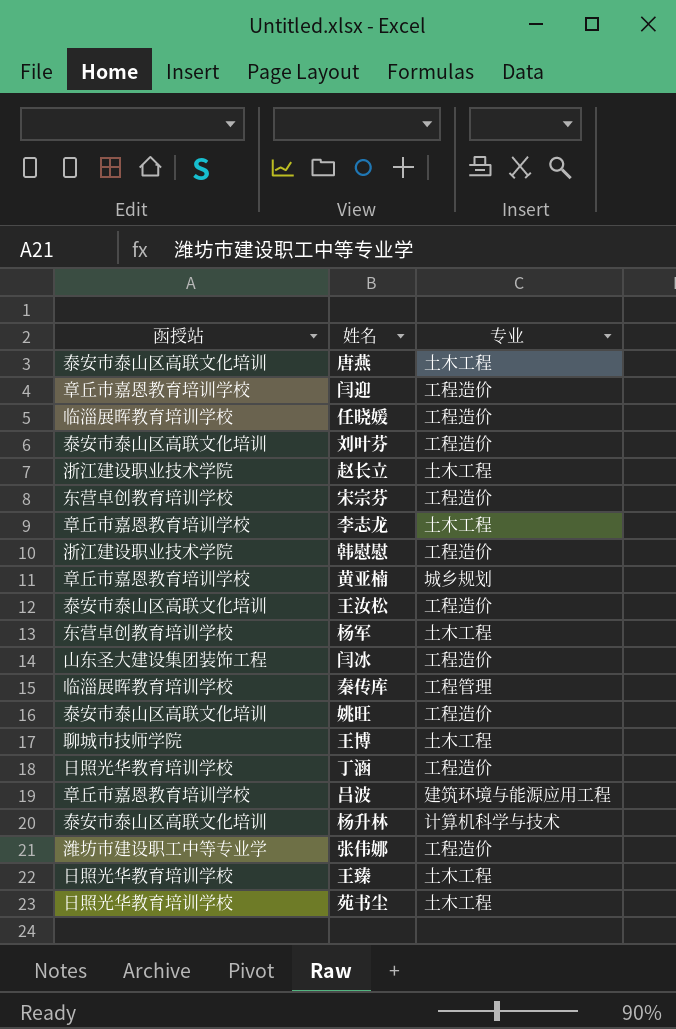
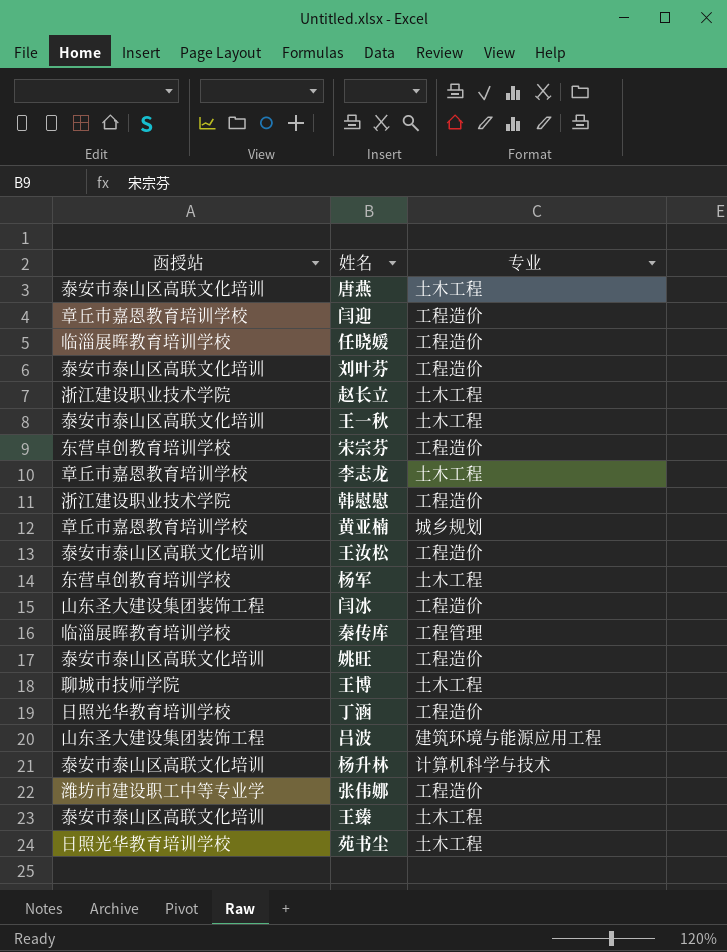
row 王一秋: none -> 泰安市泰山区高联文化培训 | 土木工程
吕波 | 函授站: 章丘市嘉恩教育培训学校 -> 山东圣大建设集团装饰工程
王臻 | 函授站: 日照光华教育培训学校 -> 泰安市泰山区高联文化培训

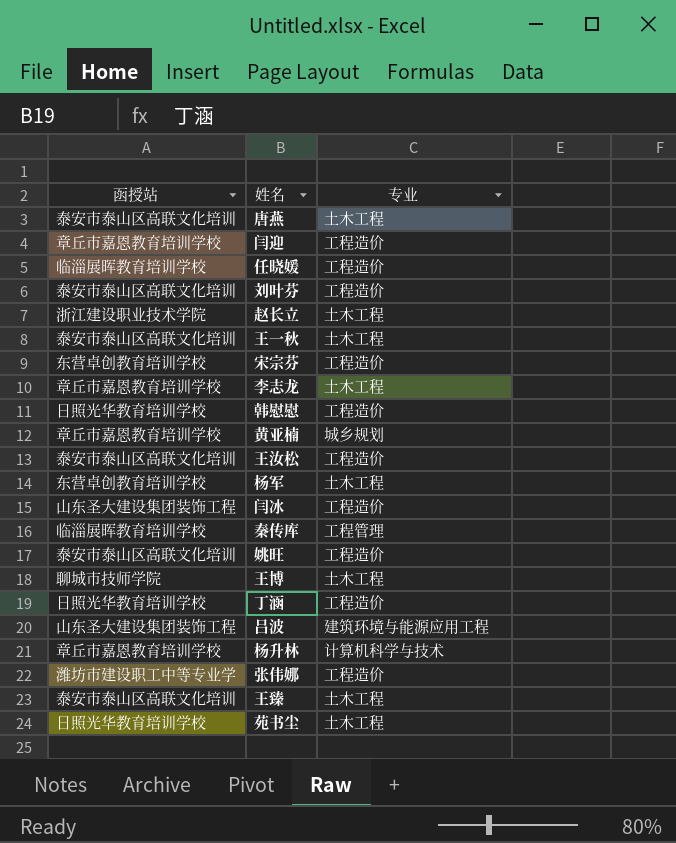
韩慰慰 | 函授站: 浙江建设职业技术学院 -> 日照光华教育培训学校
杨升林 | 函授站: 泰安市泰山区高联文化培训 -> 章丘市嘉恩教育培训学校

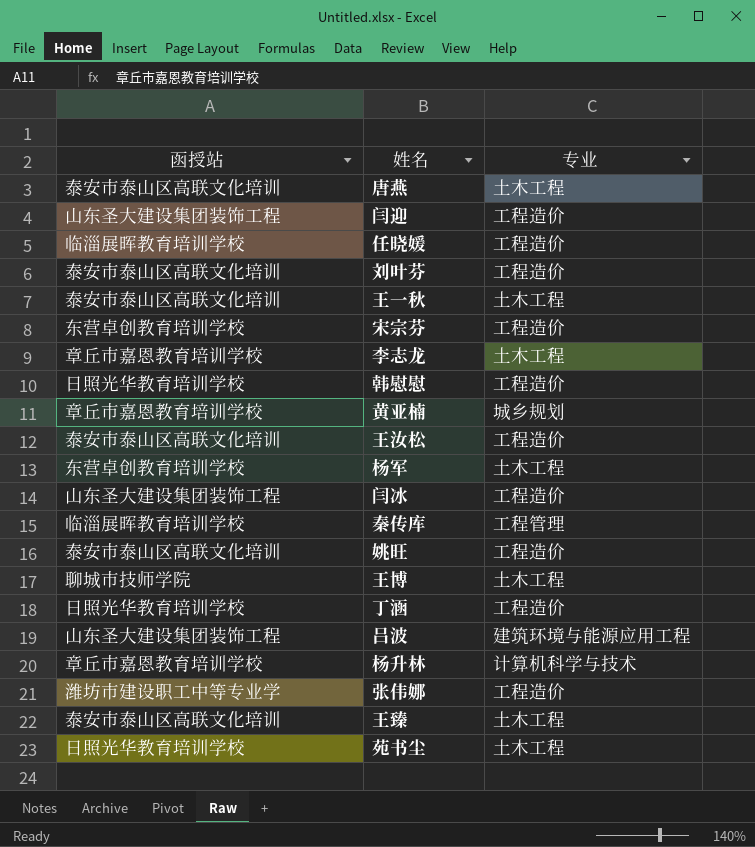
row 赵长立: 浙江建设职业技术学院 | 土木工程 -> none
闫迎 | 函授站: 章丘市嘉恩教育培训学校 -> 山东圣大建设集团装饰工程

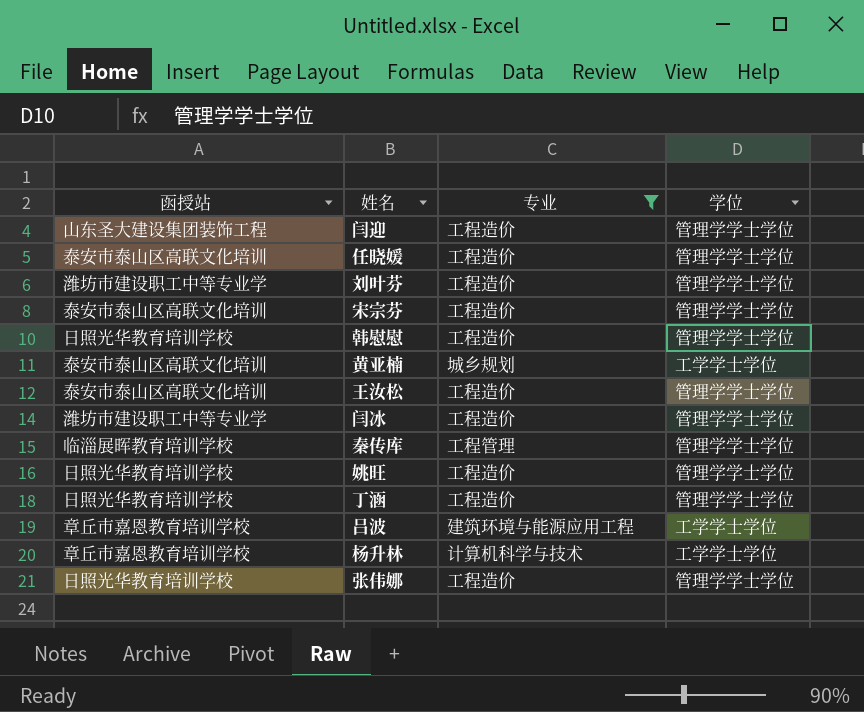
filter: none -> 专业 != 土木工程
column 学位 | position: none -> 4
任晓媛 | 函授站: 临淄展晖教育培训学校 -> 泰安市泰山区高联文化培训
刘叶芬 | 函授站: 泰安市泰山区高联文化培训 -> 潍坊市建设职工中等专业学
宋宗芬 | 函授站: 东营卓创教育培训学校 -> 泰安市泰山区高联文化培训
黄亚楠 | 函授站: 章丘市嘉恩教育培训学校 -> 泰安市泰山区高联文化培训
闫冰 | 函授站: 山东圣大建设集团装饰工程 -> 潍坊市建设职工中等专业学
姚旺 | 函授站: 泰安市泰山区高联文化培训 -> 日照光华教育培训学校
吕波 | 函授站: 山东圣大建设集团装饰工程 -> 章丘市嘉恩教育培训学校
张伟娜 | 函授站: 潍坊市建设职工中等专业学 -> 日照光华教育培训学校

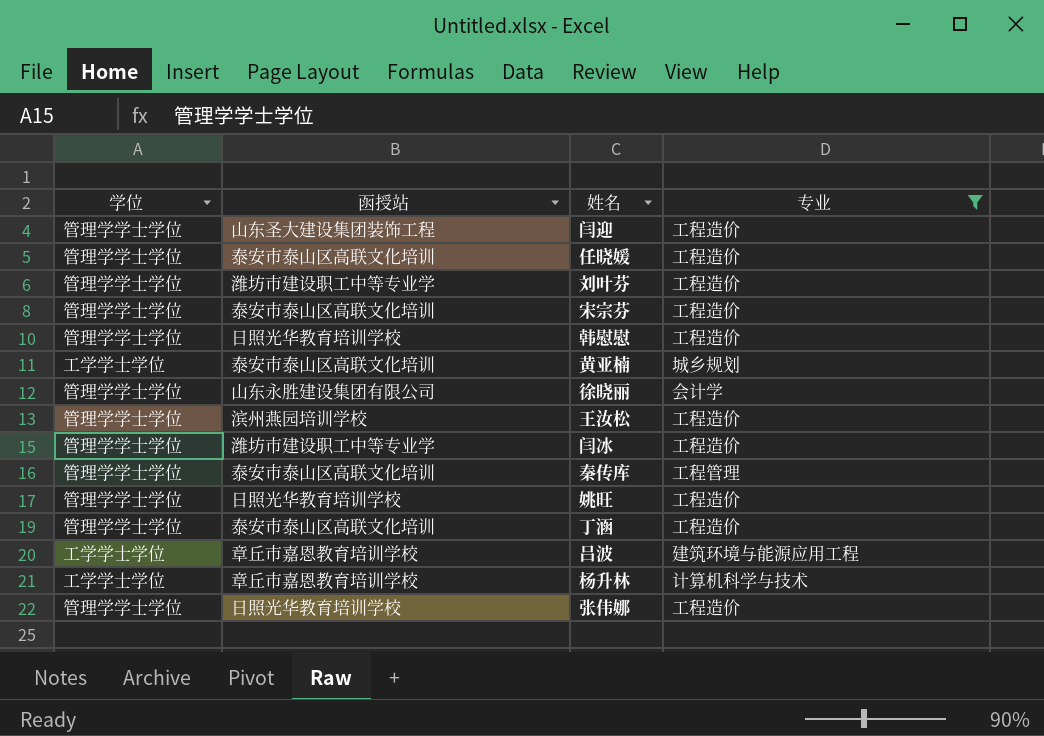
column 学位 | position: 4 -> 1
row 徐晓丽: none -> 管理学学士学位 | 山东永胜建设集团有限公司 | 会计学
王汝松 | 函授站: 泰安市泰山区高联文化培训 -> 滨州燕园培训学校
秦传库 | 函授站: 临淄展晖教育培训学校 -> 泰安市泰山区高联文化培训
丁涵 | 函授站: 日照光华教育培训学校 -> 泰安市泰山区高联文化培训

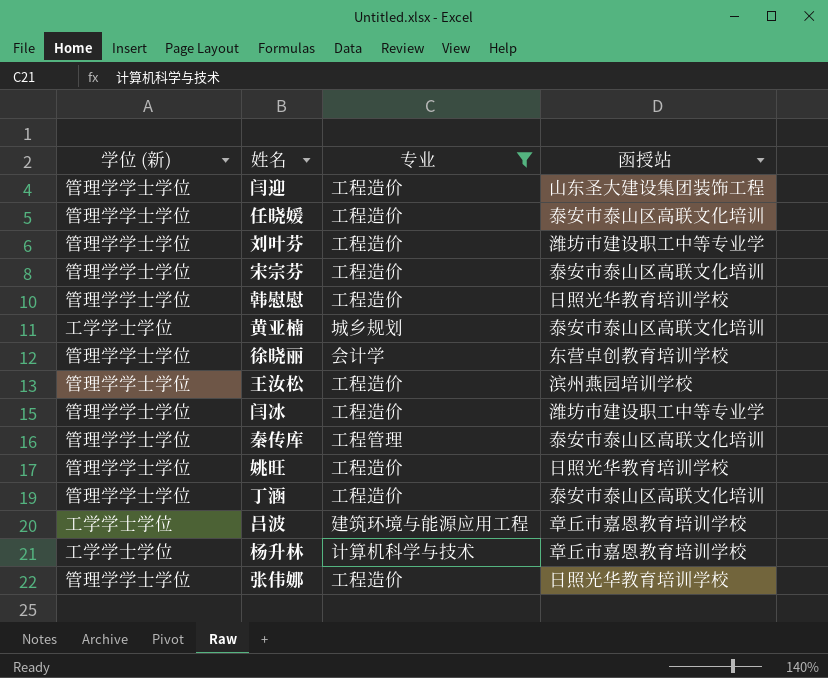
column name: 学位 -> 学位 (新)
column 函授站 | position: 2 -> 4
徐晓丽 | 函授站: 山东永胜建设集团有限公司 -> 东营卓创教育培训学校

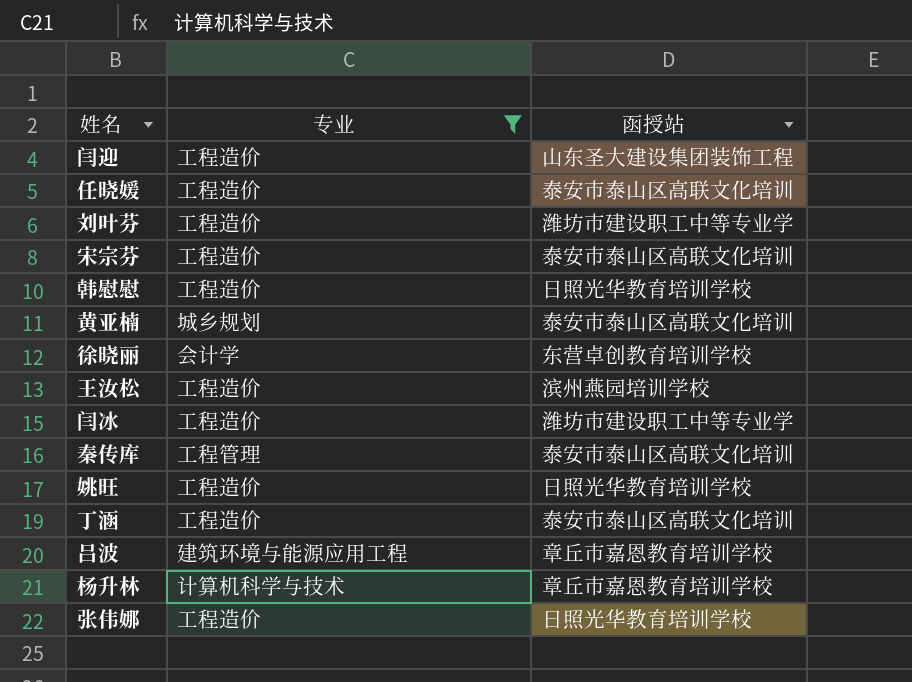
column 学位 (新) | position: 1 -> none

